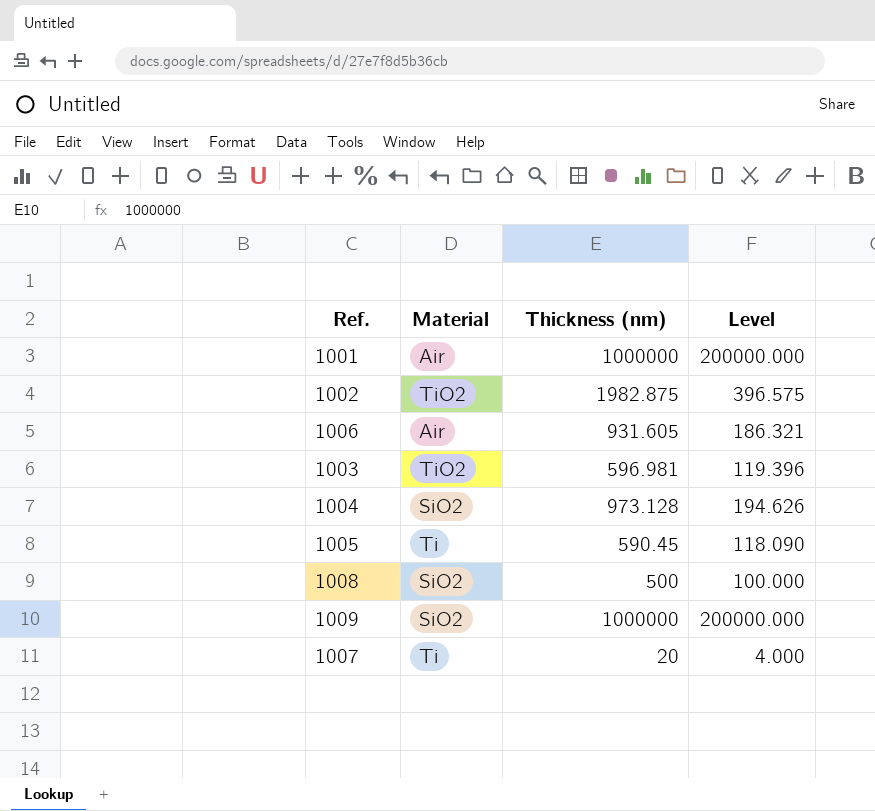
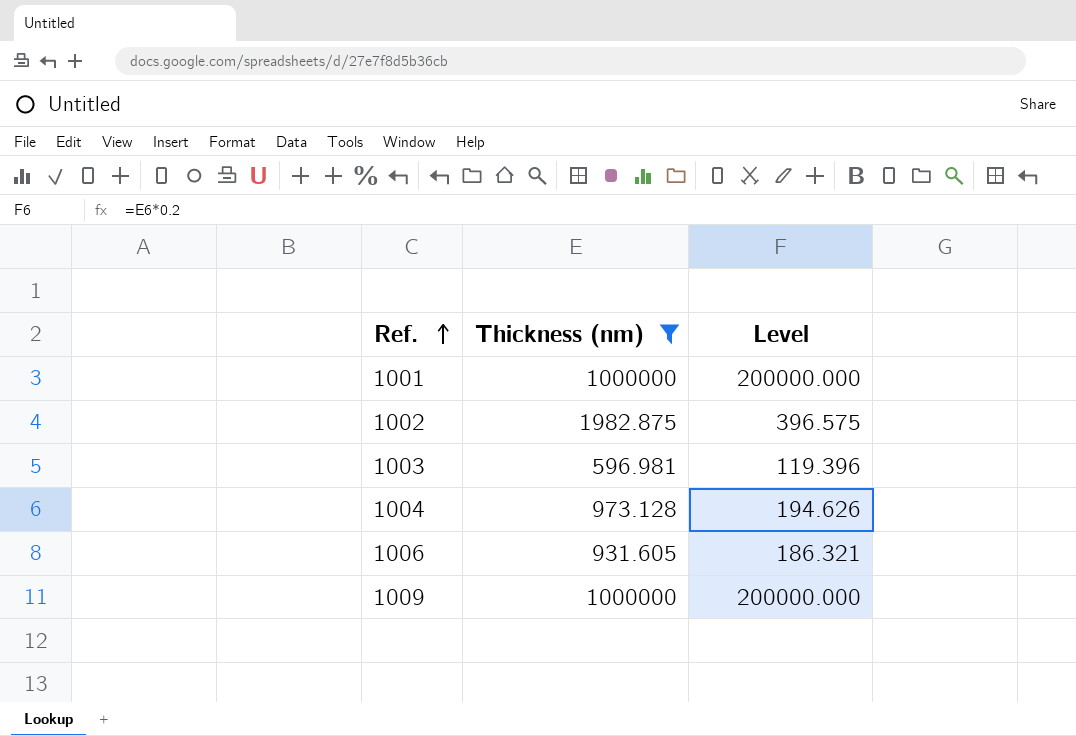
filter: none -> Thickness (nm) >= 596.981
row order: none -> Ref. ascending
column Material | position: 2 -> none

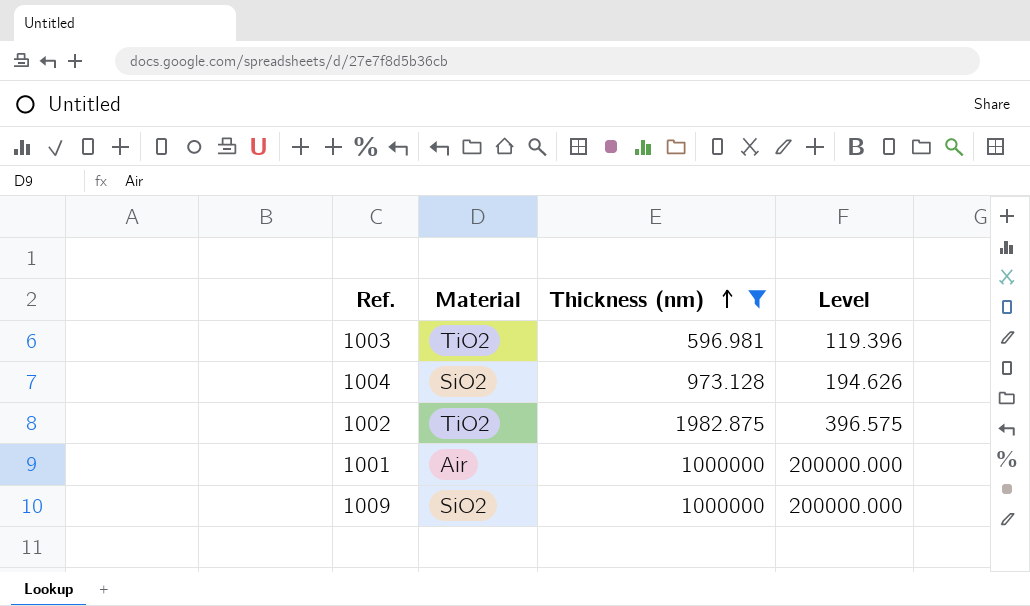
row order: Ref. ascending -> Thickness (nm) ascending
column Material | position: none -> 2
row 1006: 931.605 | 186.321 -> none

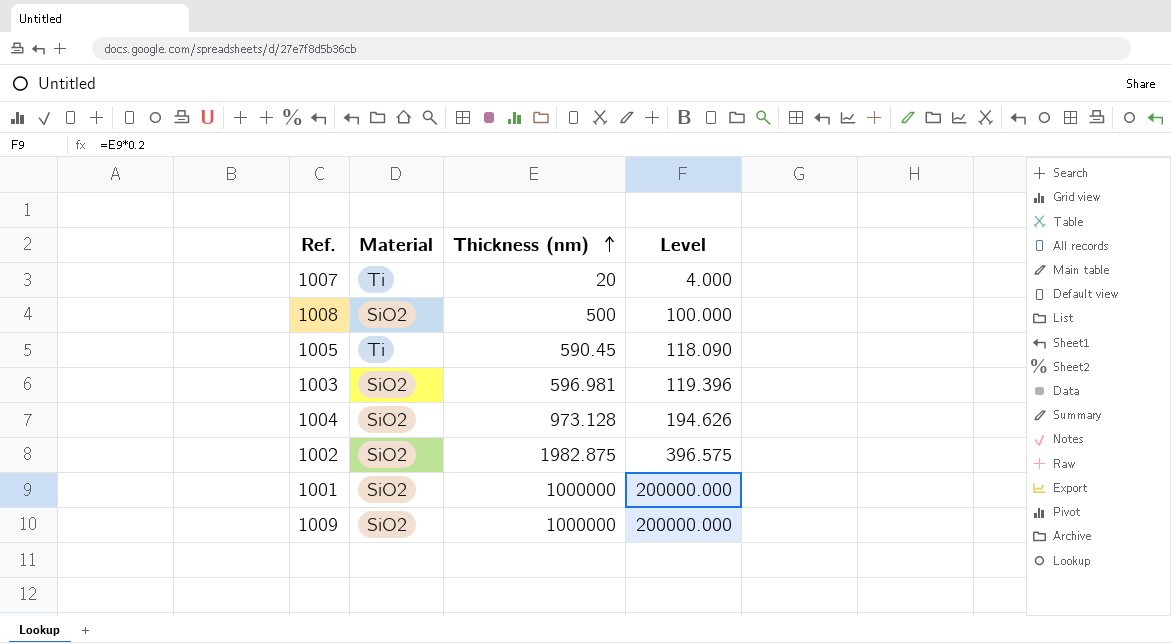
filter: Thickness (nm) >= 596.981 -> none
1003 | Material: TiO2 -> SiO2
1002 | Material: TiO2 -> SiO2
1001 | Material: Air -> SiO2

